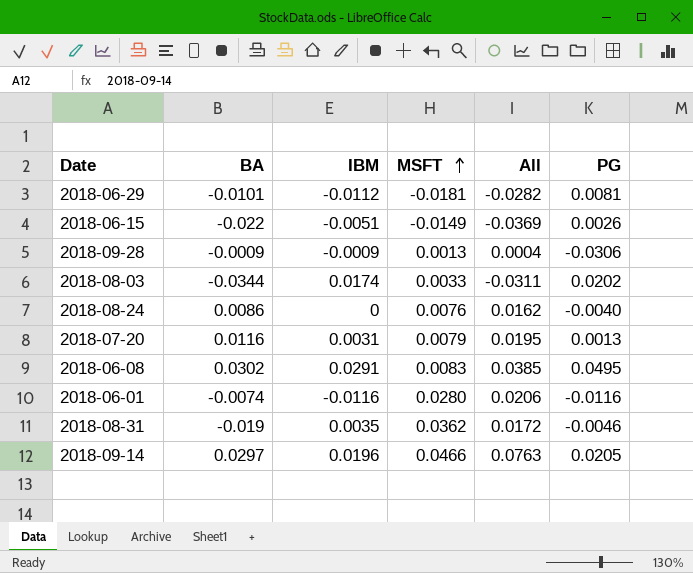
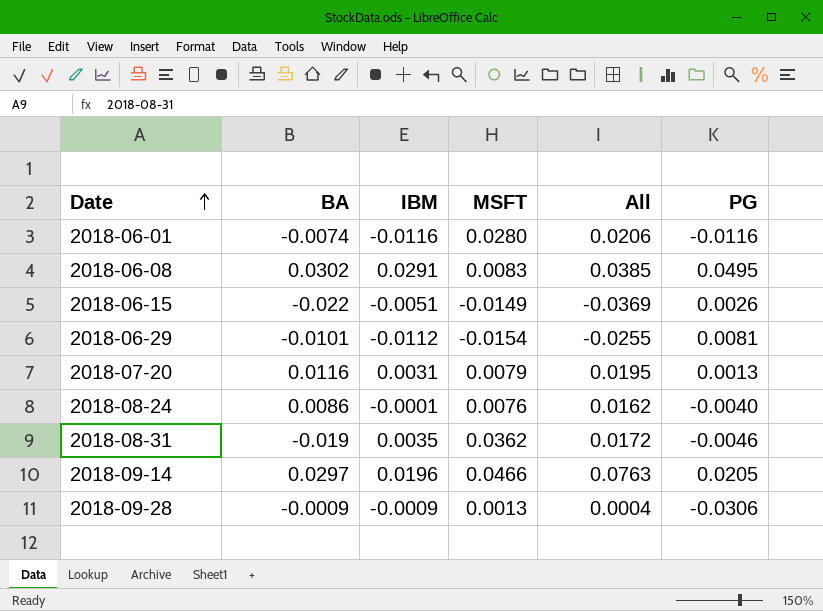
row order: MSFT ascending -> Date ascending
row 2018-08-03: -0.0344 | 0.0174 | 0.0033 | -0.0311 | 0.0202 -> none
2018-06-29 | MSFT: -0.0181 -> -0.0154
2018-06-29 | All: -0.0282 -> -0.0255
2018-08-24 | IBM: 0 -> -0.0001

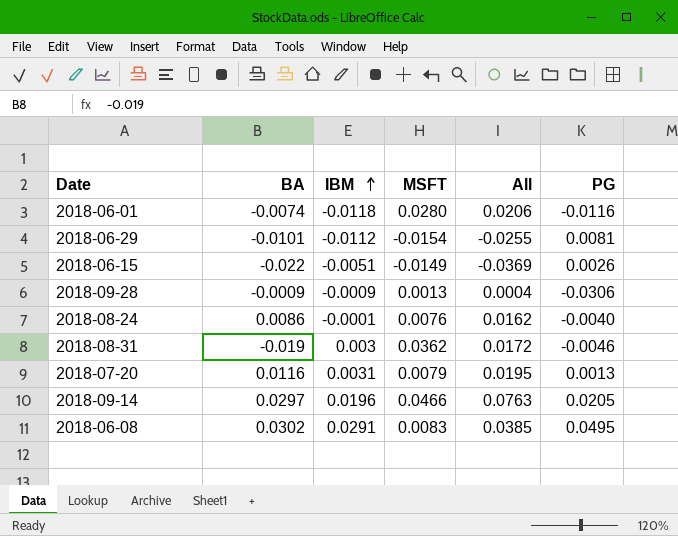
row order: Date ascending -> IBM ascending
2018-06-01 | IBM: -0.0116 -> -0.0118
2018-08-31 | IBM: 0.0035 -> 0.003

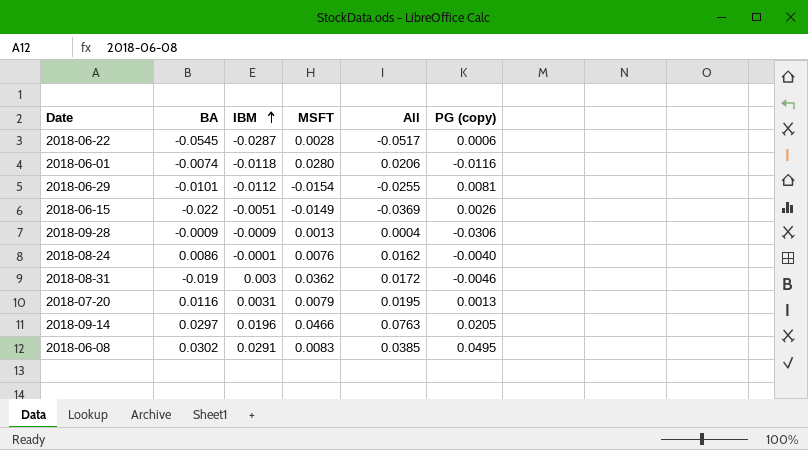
column name: PG -> PG (copy)
row 2018-06-22: none -> -0.0545 | -0.0287 | 0.0028 | -0.0517 | 0.0006

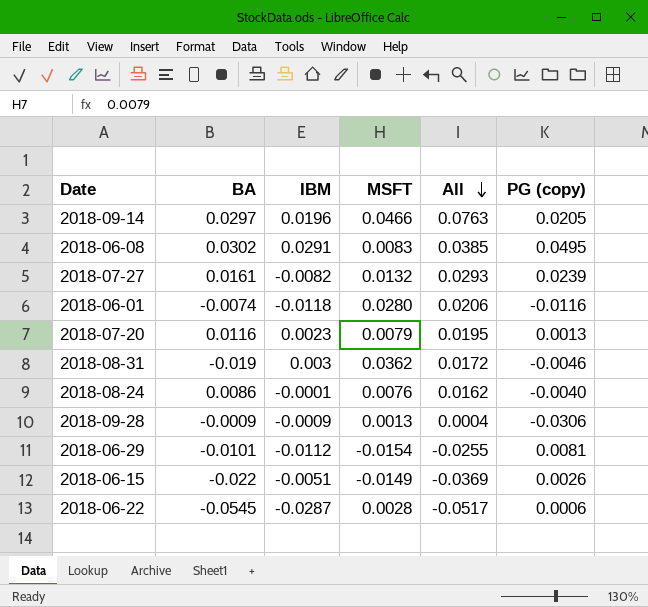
row order: IBM ascending -> All descending
row 2018-07-27: none -> 0.0161 | -0.0082 | 0.0132 | 0.0293 | 0.0239
2018-07-20 | IBM: 0.0031 -> 0.0023

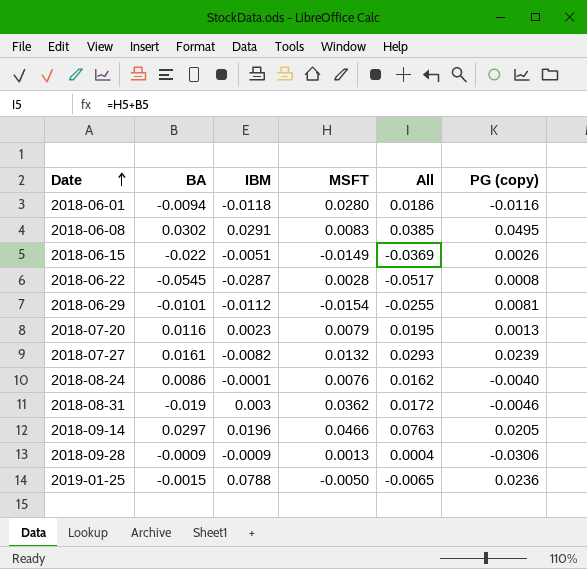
row order: All descending -> Date ascending
2018-06-01 | BA: -0.0074 -> -0.0094
2018-06-01 | All: 0.0206 -> 0.0186
2018-06-22 | PG (copy): 0.0006 -> 0.0008
row 2019-01-25: none -> -0.0015 | 0.0788 | -0.0050 | -0.0065 | 0.0236

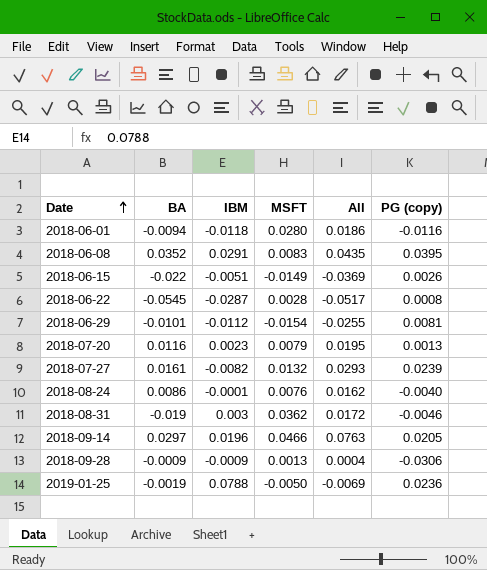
2018-06-08 | BA: 0.0302 -> 0.0352
2018-06-08 | All: 0.0385 -> 0.0435
2018-06-08 | PG (copy): 0.0495 -> 0.0395
2019-01-25 | BA: -0.0015 -> -0.0019
2019-01-25 | All: -0.0065 -> -0.0069

